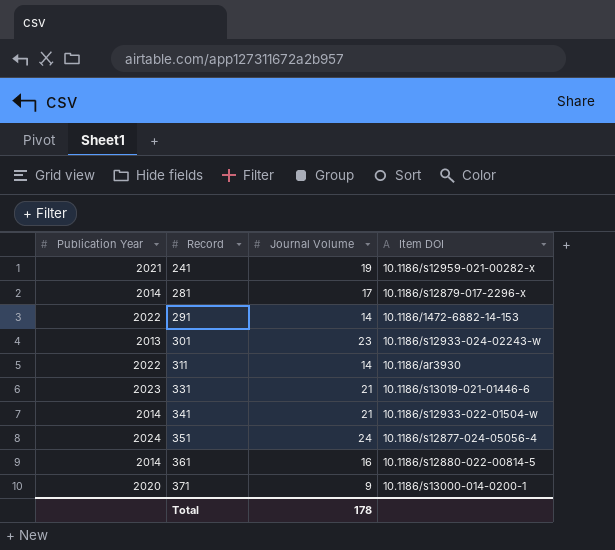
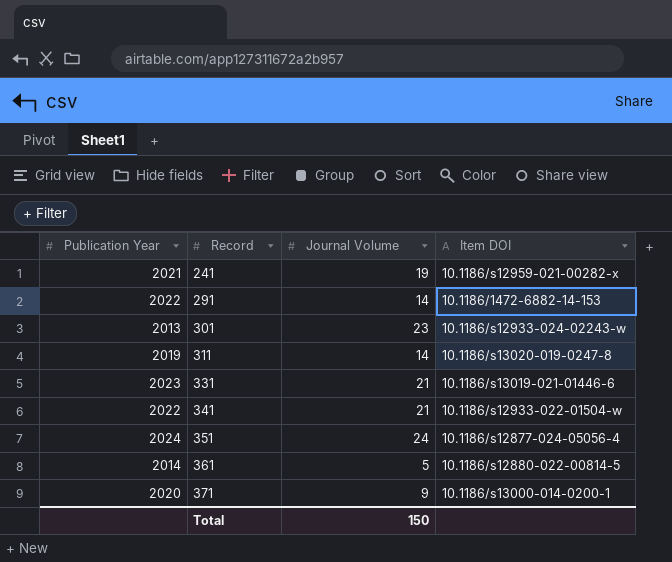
row 281: 2014 | 17 | 10.1186/s12879-017-2296-x -> none
311 | Publication Year: 2022 -> 2019
311 | Item DOI: 10.1186/ar3930 -> 10.1186/s13020-019-0247-8
341 | Publication Year: 2014 -> 2022
361 | Journal Volume: 16 -> 5
Total | Journal Volume: 178 -> 150

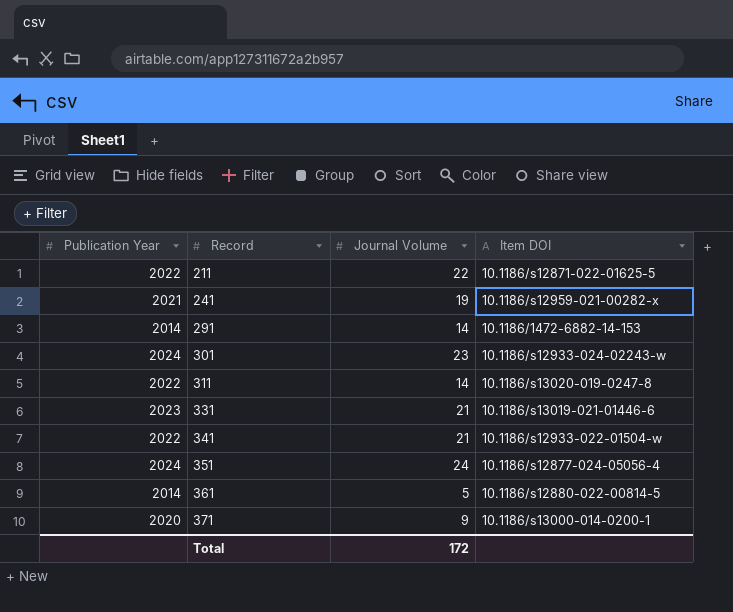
row 211: none -> 2022 | 22 | 10.1186/s12871-022-01625-5
291 | Publication Year: 2022 -> 2014
301 | Publication Year: 2013 -> 2024
311 | Publication Year: 2019 -> 2022
Total | Journal Volume: 150 -> 172

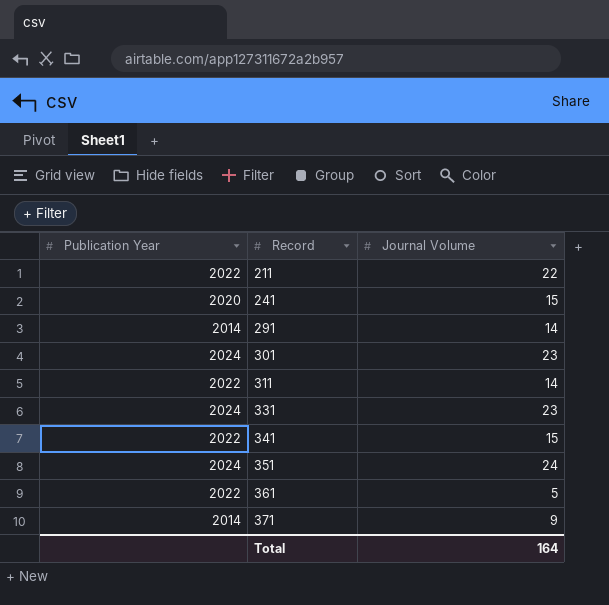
column Item DOI | position: 4 -> none
241 | Publication Year: 2021 -> 2020
241 | Journal Volume: 19 -> 15
331 | Publication Year: 2023 -> 2024
331 | Journal Volume: 21 -> 23
341 | Journal Volume: 21 -> 15
361 | Publication Year: 2014 -> 2022
371 | Publication Year: 2020 -> 2014
Total | Journal Volume: 172 -> 164

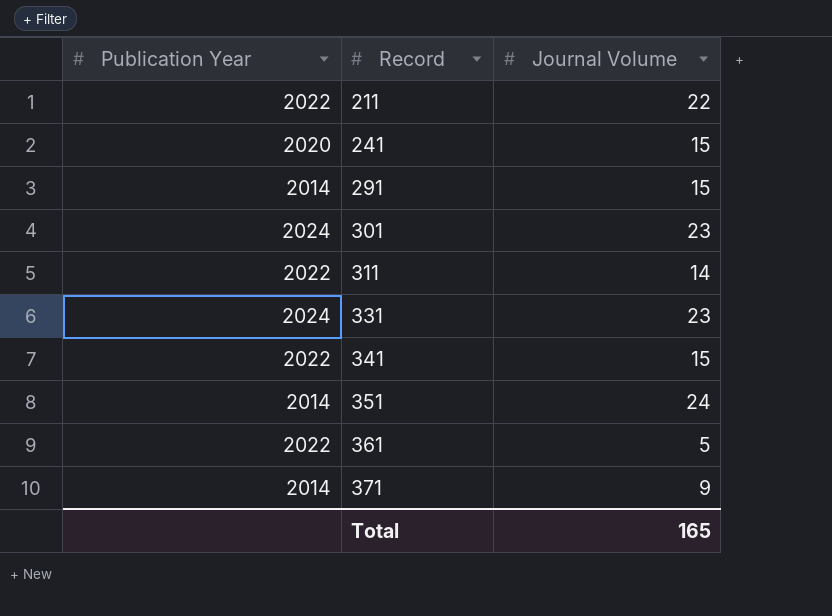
291 | Journal Volume: 14 -> 15
351 | Publication Year: 2024 -> 2014
Total | Journal Volume: 164 -> 165

